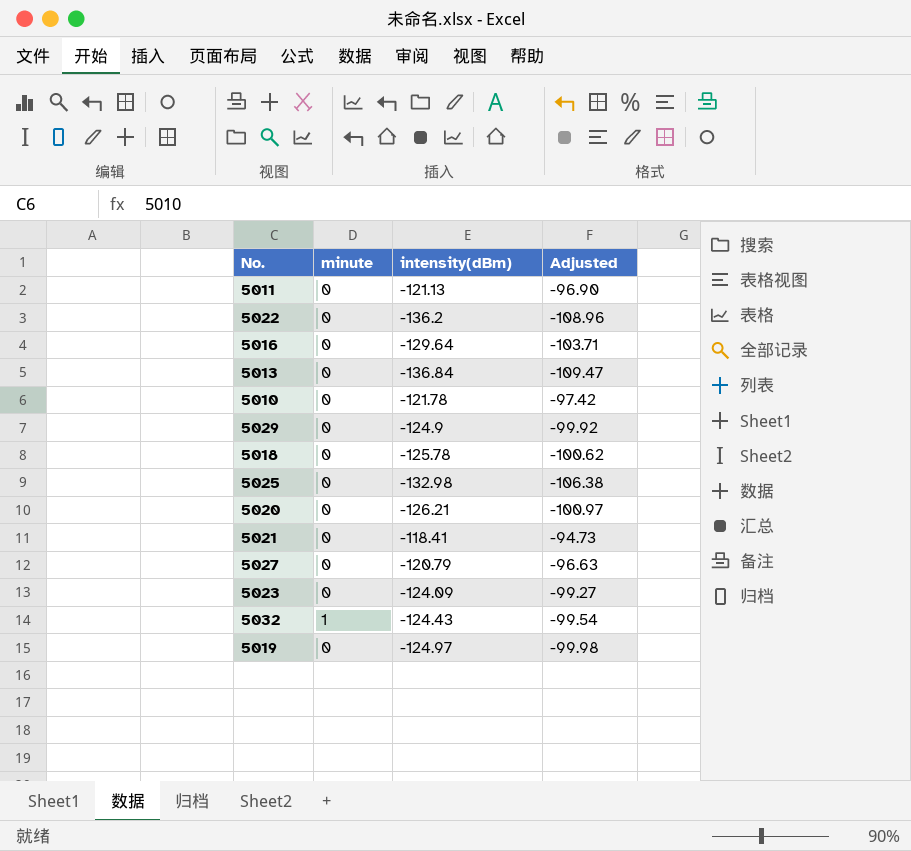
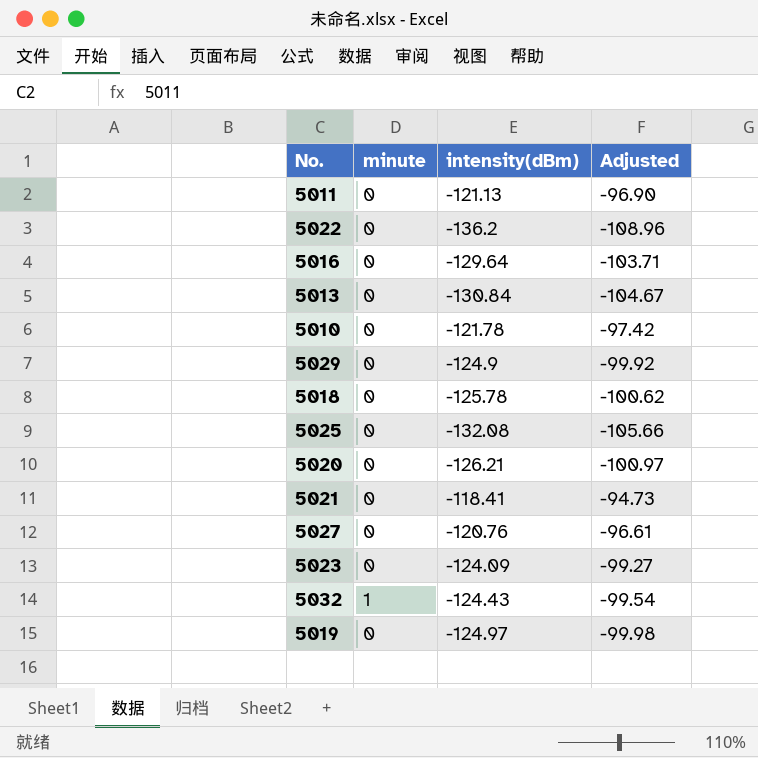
5013 | intensity(dBm): -136.84 -> -130.84
5013 | Adjusted: -109.47 -> -104.67
5025 | intensity(dBm): -132.98 -> -132.08
5025 | Adjusted: -106.38 -> -105.66
5027 | intensity(dBm): -120.79 -> -120.76
5027 | Adjusted: -96.63 -> -96.61

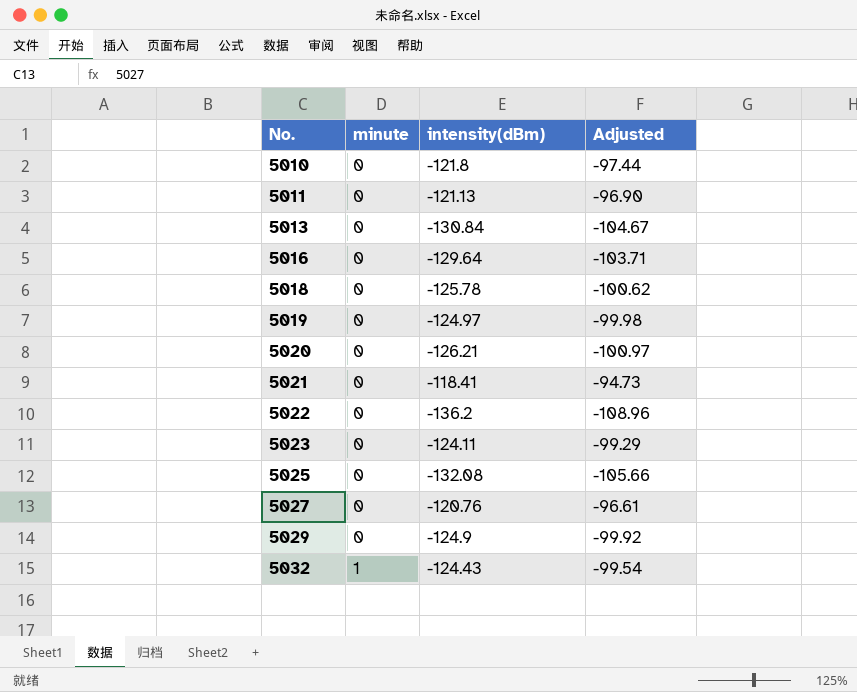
row order: none -> No. ascending
5010 | intensity(dBm): -121.78 -> -121.8
5010 | Adjusted: -97.42 -> -97.44
5023 | intensity(dBm): -124.09 -> -124.11
5023 | Adjusted: -99.27 -> -99.29

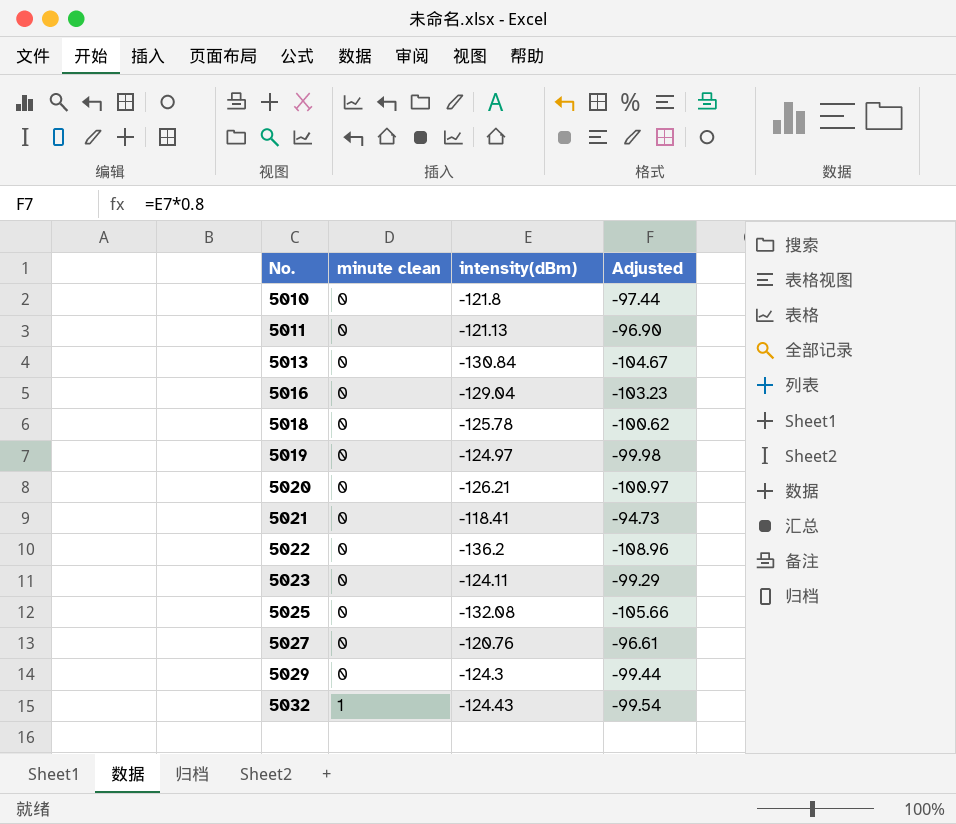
column name: minute -> minute clean
5016 | intensity(dBm): -129.64 -> -129.04
5016 | Adjusted: -103.71 -> -103.23
5029 | intensity(dBm): -124.9 -> -124.3
5029 | Adjusted: -99.92 -> -99.44

